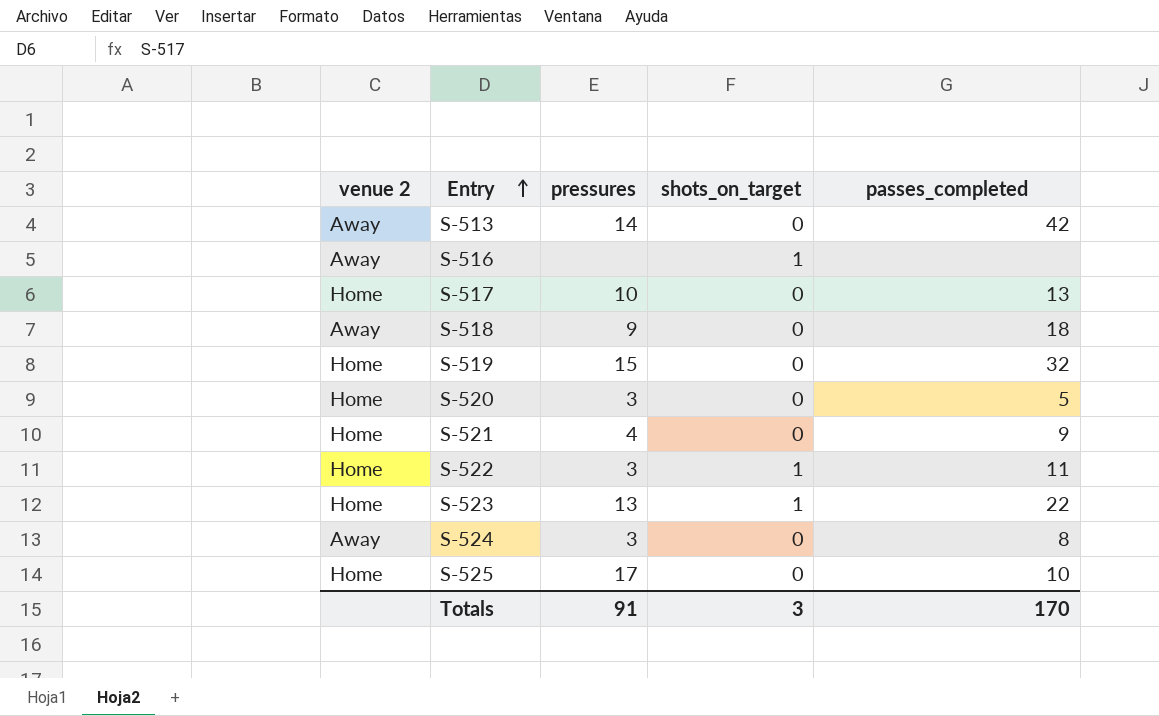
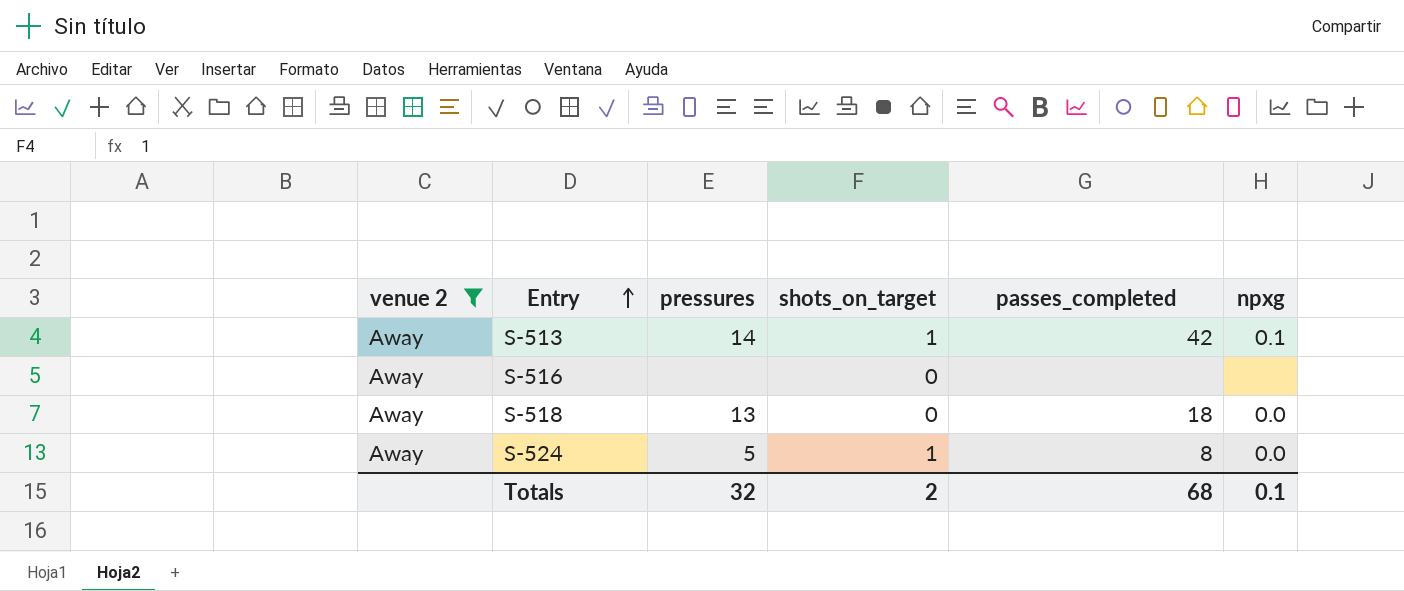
filter: none -> venue 2 = Away
column npxg | position: none -> 6
S-513 | shots_on_target: 0 -> 1
S-516 | shots_on_target: 1 -> 0
S-518 | pressures: 9 -> 13
S-524 | pressures: 3 -> 5
S-524 | shots_on_target: 0 -> 1
Totals | pressures: 91 -> 32
Totals | shots_on_target: 3 -> 2
Totals | passes_completed: 170 -> 68

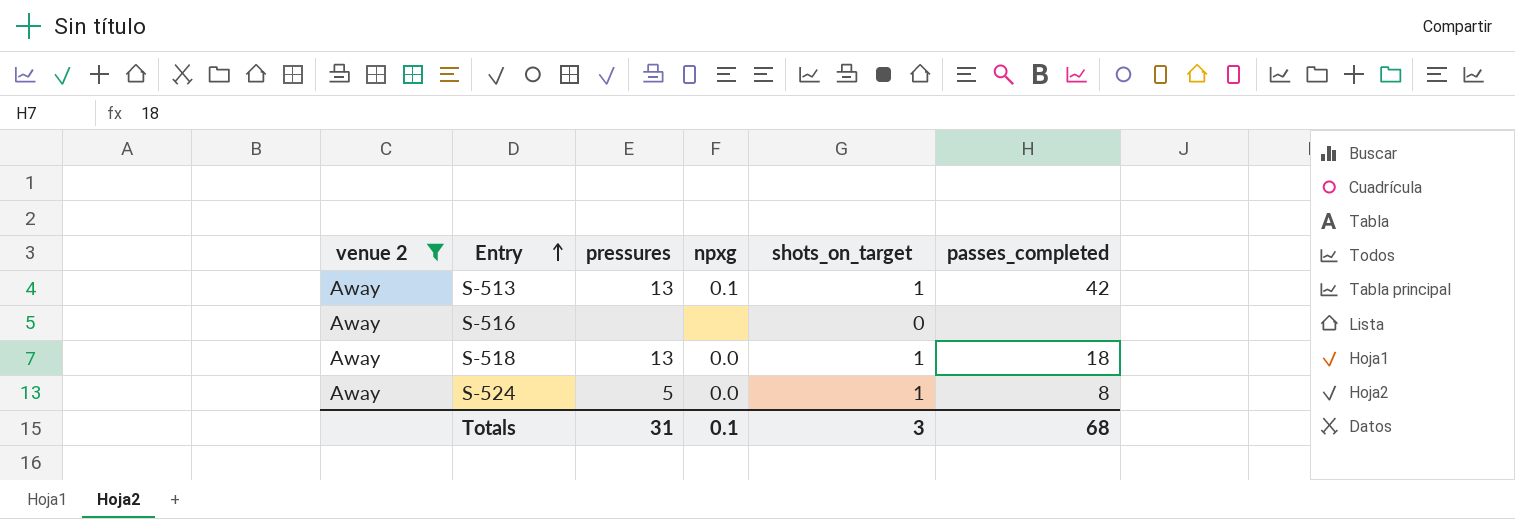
column npxg | position: 6 -> 4
S-513 | pressures: 14 -> 13
S-518 | shots_on_target: 0 -> 1
Totals | pressures: 32 -> 31
Totals | shots_on_target: 2 -> 3

